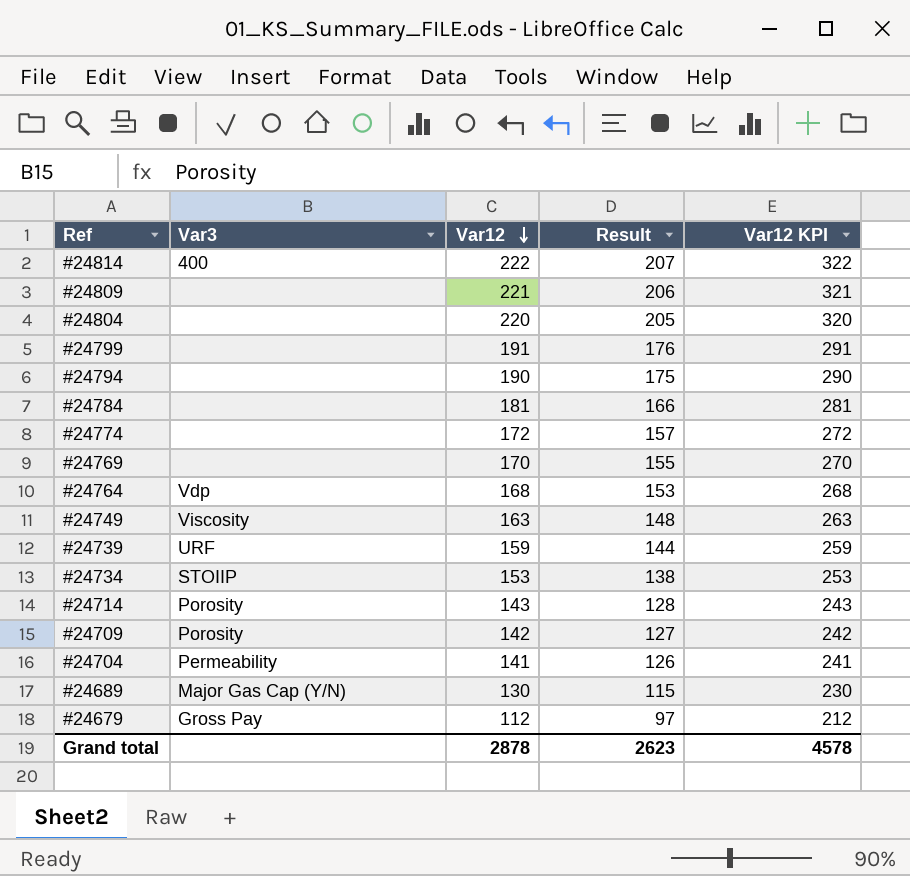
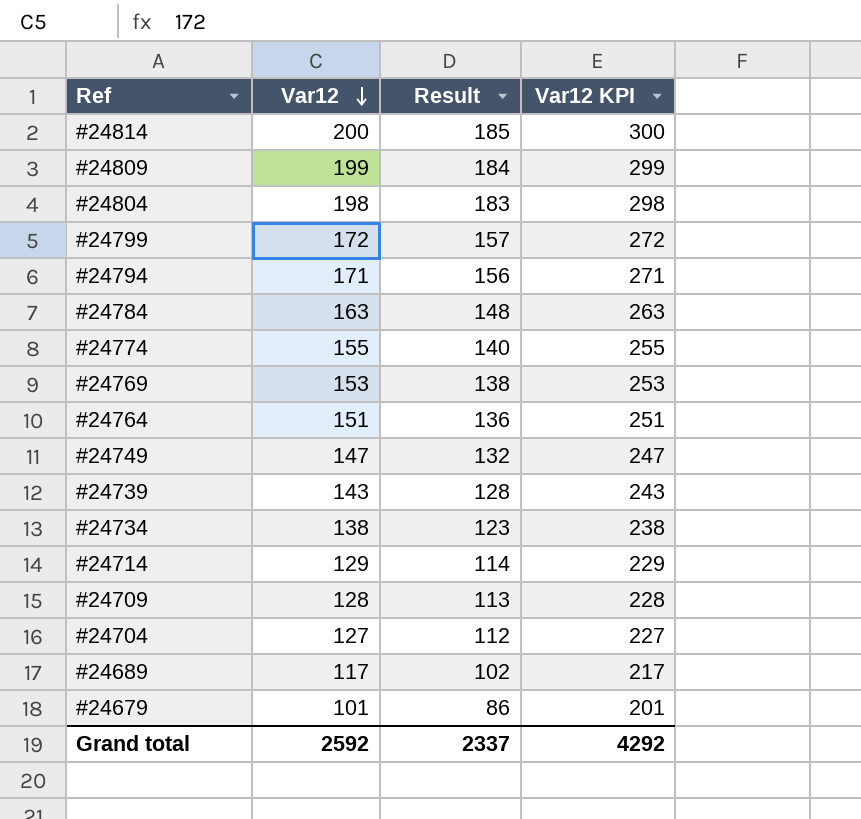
column Var3 | position: 2 -> none
#24814 | Var12: 222 -> 200
#24814 | Result: 207 -> 185
#24814 | Var12 KPI: 322 -> 300
#24809 | Var12: 221 -> 199
#24809 | Result: 206 -> 184
#24809 | Var12 KPI: 321 -> 299
#24804 | Var12: 220 -> 198
#24804 | Result: 205 -> 183
#24804 | Var12 KPI: 320 -> 298
#24799 | Var12: 191 -> 172
#24799 | Result: 176 -> 157
#24799 | Var12 KPI: 291 -> 272
#24794 | Var12: 190 -> 171
#24794 | Result: 175 -> 156
#24794 | Var12 KPI: 290 -> 271
#24784 | Var12: 181 -> 163
#24784 | Result: 166 -> 148
#24784 | Var12 KPI: 281 -> 263
#24774 | Var12: 172 -> 155
#24774 | Result: 157 -> 140
#24774 | Var12 KPI: 272 -> 255
#24769 | Var12: 170 -> 153
#24769 | Result: 155 -> 138
#24769 | Var12 KPI: 270 -> 253
#24764 | Var12: 168 -> 151
#24764 | Result: 153 -> 136
#24764 | Var12 KPI: 268 -> 251
#24749 | Var12: 163 -> 147
#24749 | Result: 148 -> 132
#24749 | Var12 KPI: 263 -> 247
#24739 | Var12: 159 -> 143
#24739 | Result: 144 -> 128
#24739 | Var12 KPI: 259 -> 243
#24734 | Var12: 153 -> 138
#24734 | Result: 138 -> 123
#24734 | Var12 KPI: 253 -> 238
#24714 | Var12: 143 -> 129
#24714 | Result: 128 -> 114
#24714 | Var12 KPI: 243 -> 229
#24709 | Var12: 142 -> 128
#24709 | Result: 127 -> 113
#24709 | Var12 KPI: 242 -> 228
#24704 | Var12: 141 -> 127
#24704 | Result: 126 -> 112
#24704 | Var12 KPI: 241 -> 227
#24689 | Var12: 130 -> 117
#24689 | Result: 115 -> 102
#24689 | Var12 KPI: 230 -> 217
#24679 | Var12: 112 -> 101
#24679 | Result: 97 -> 86
#24679 | Var12 KPI: 212 -> 201
Grand total | Var12: 2878 -> 2592
Grand total | Result: 2623 -> 2337
Grand total | Var12 KPI: 4578 -> 4292

